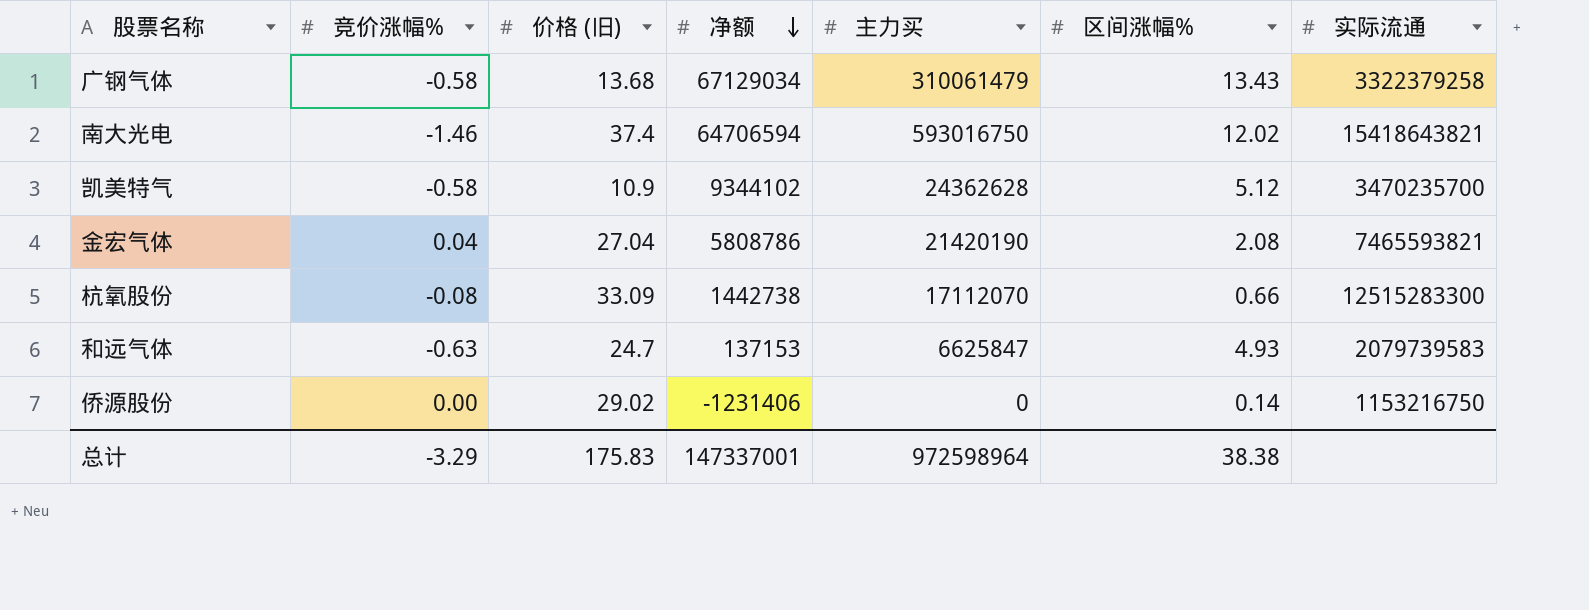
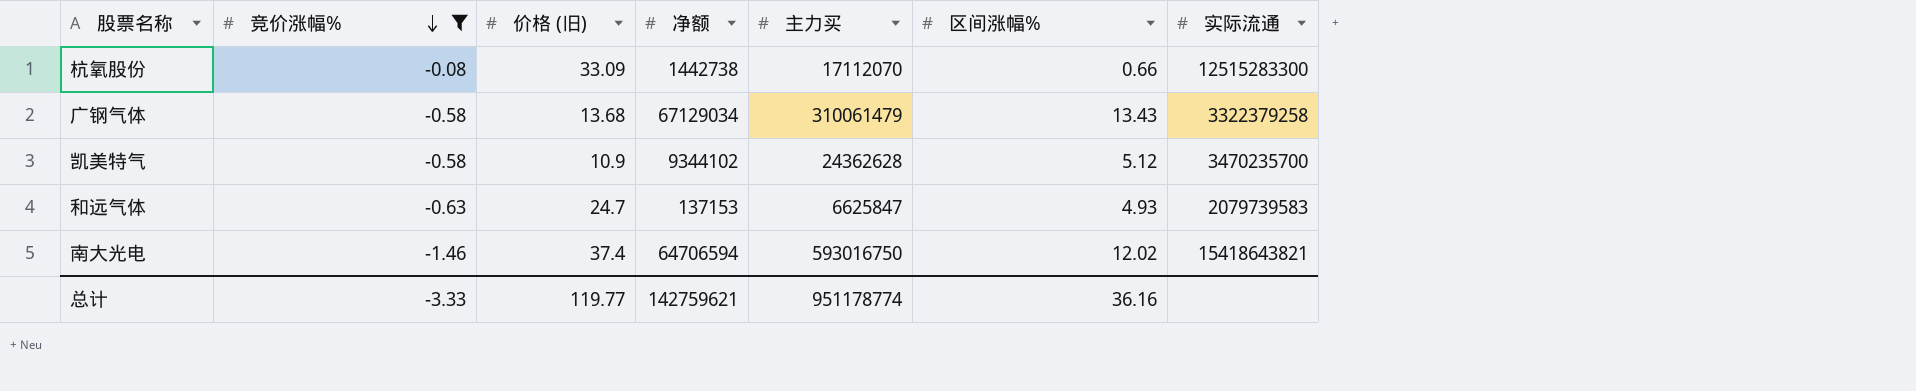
filter: none -> 竞价涨幅% <= -0.08
row order: 净额 descending -> 竞价涨幅% descending
总计 | 竞价涨幅%: -3.29 -> -3.33
总计 | 价格 (旧): 175.83 -> 119.77
总计 | 净额: 147337001 -> 142759621
总计 | 主力买: 972598964 -> 951178774
总计 | 区间涨幅%: 38.38 -> 36.16

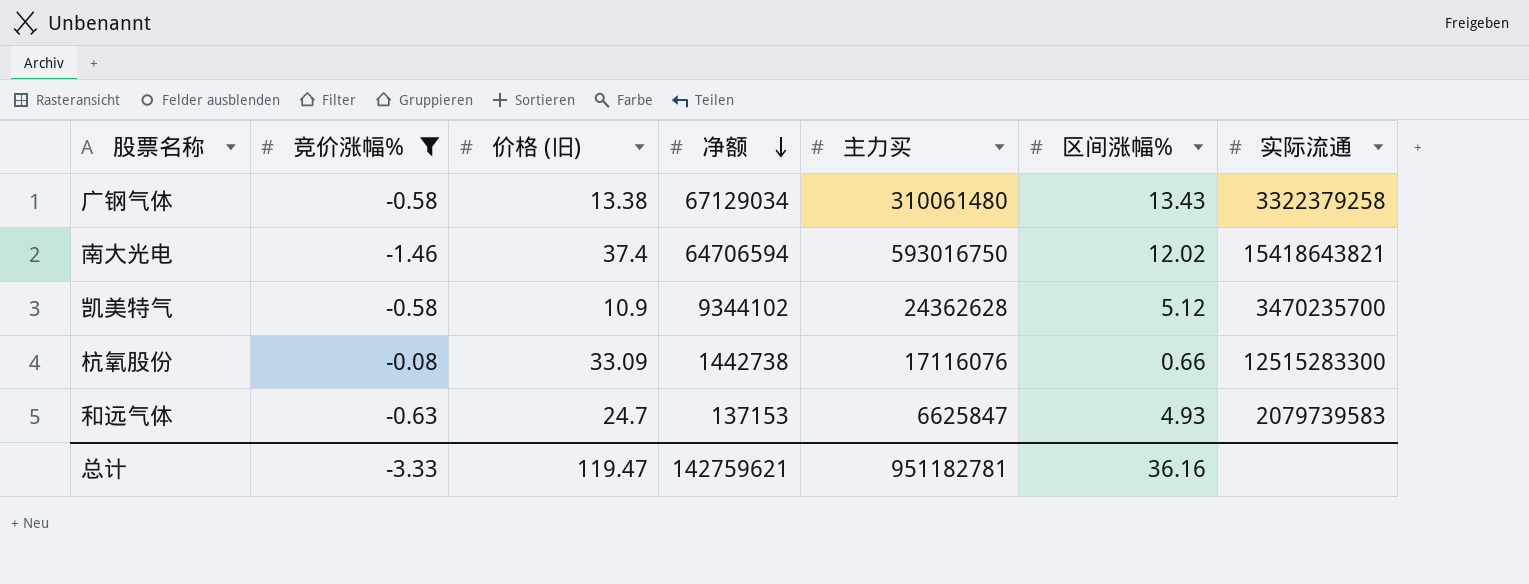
row order: 竞价涨幅% descending -> 净额 descending
广钢气体 | 价格 (旧): 13.68 -> 13.38
广钢气体 | 主力买: 310061479 -> 310061480
杭氧股份 | 主力买: 17112070 -> 17116076
总计 | 价格 (旧): 119.77 -> 119.47
总计 | 主力买: 951178774 -> 951182781

